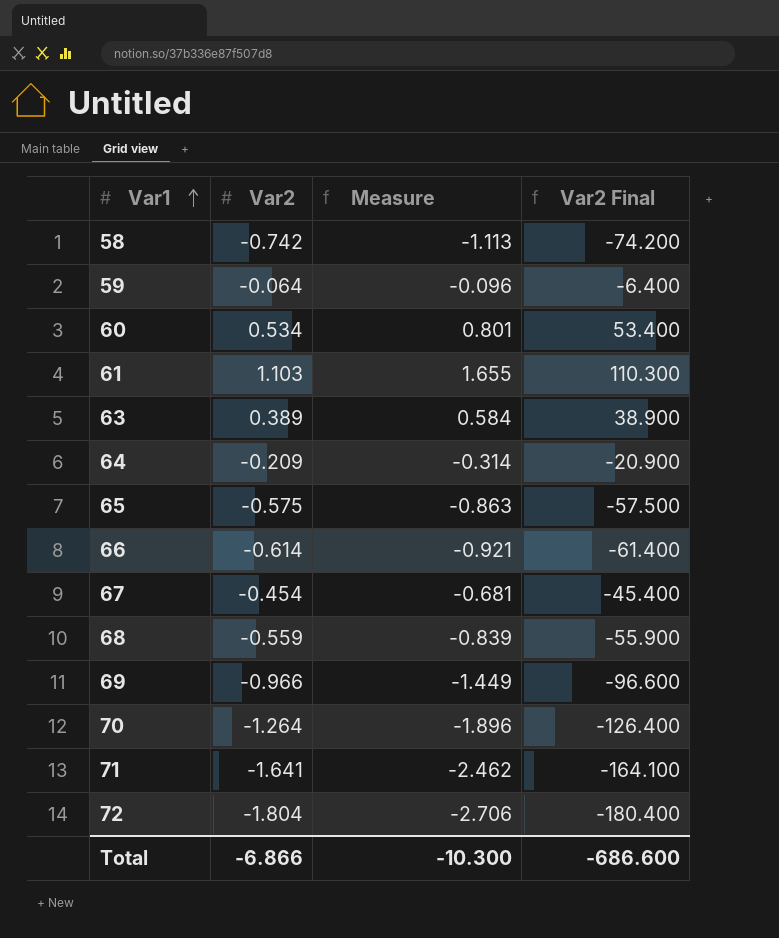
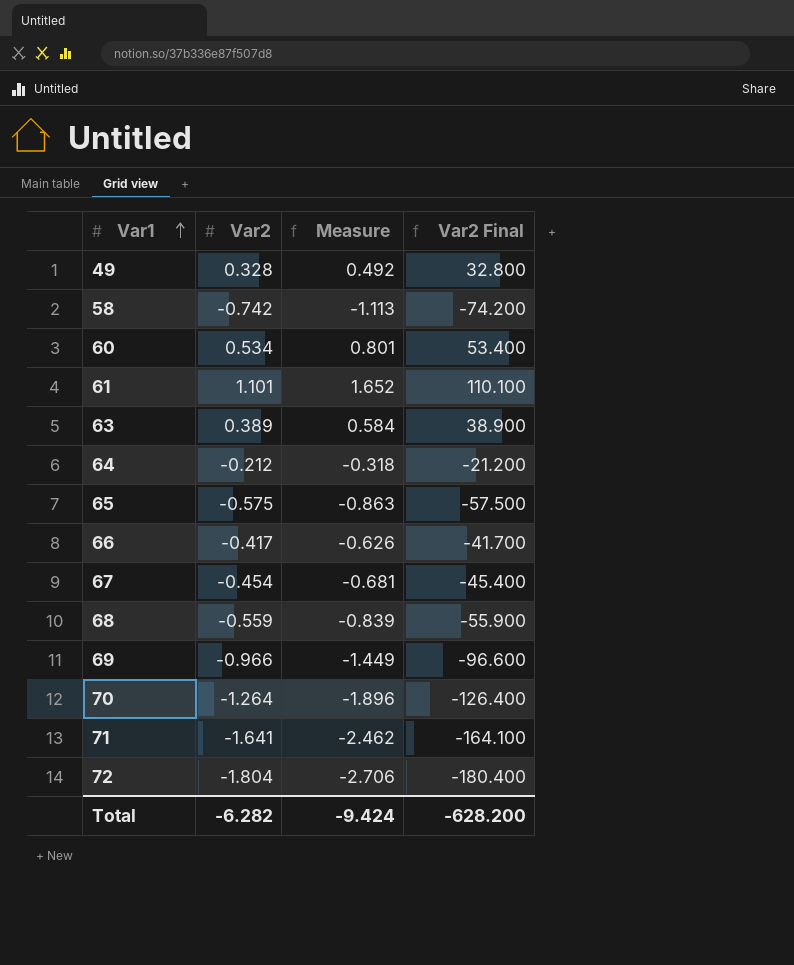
row 59: -0.064 | -0.096 | -6.400 -> none
row 49: none -> 0.328 | 0.492 | 32.800
61 | Var2: 1.103 -> 1.101
61 | Measure: 1.655 -> 1.652
61 | Var2 Final: 110.300 -> 110.100
64 | Var2: -0.209 -> -0.212
64 | Measure: -0.314 -> -0.318
64 | Var2 Final: -20.900 -> -21.200
66 | Var2: -0.614 -> -0.417
66 | Measure: -0.921 -> -0.626
66 | Var2 Final: -61.400 -> -41.700
Total | Var2: -6.866 -> -6.282
Total | Measure: -10.300 -> -9.424
Total | Var2 Final: -686.600 -> -628.200

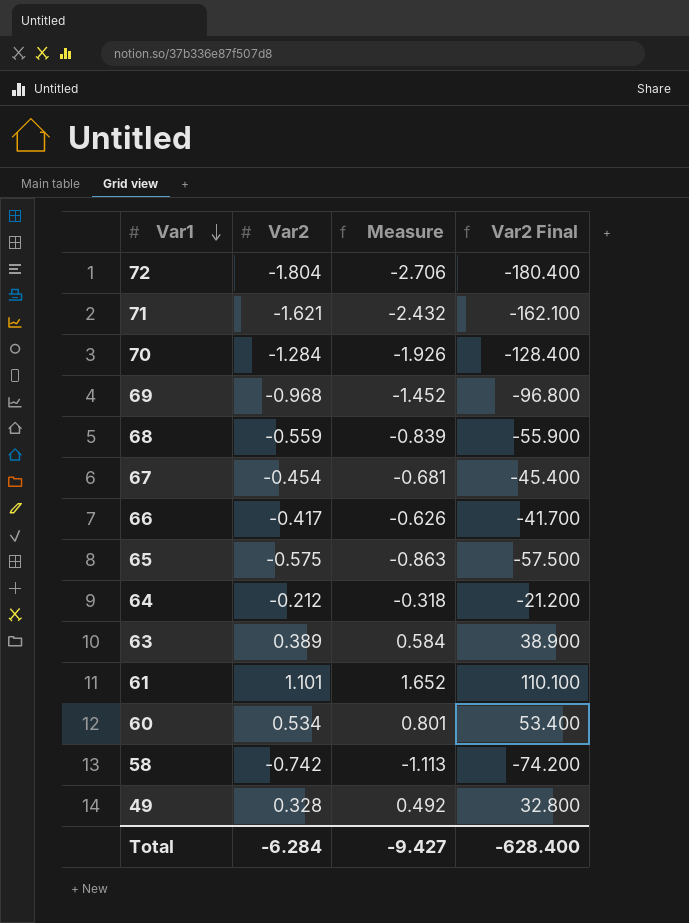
row order: Var1 ascending -> Var1 descending
71 | Var2: -1.641 -> -1.621
71 | Measure: -2.462 -> -2.432
71 | Var2 Final: -164.100 -> -162.100
70 | Var2: -1.264 -> -1.284
70 | Measure: -1.896 -> -1.926
70 | Var2 Final: -126.400 -> -128.400
69 | Var2: -0.966 -> -0.968
69 | Measure: -1.449 -> -1.452
69 | Var2 Final: -96.600 -> -96.800
Total | Var2: -6.282 -> -6.284
Total | Measure: -9.424 -> -9.427
Total | Var2 Final: -628.200 -> -628.400

